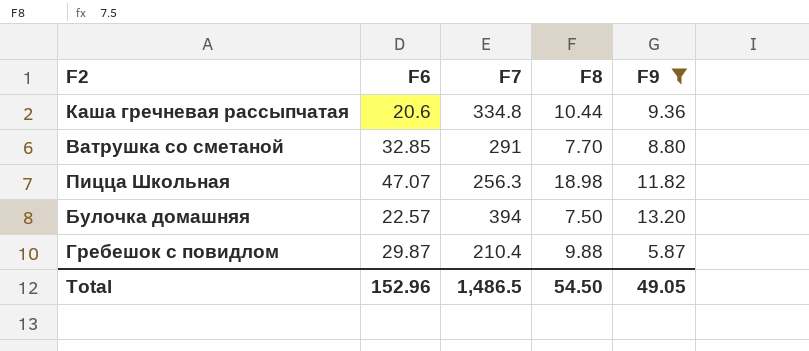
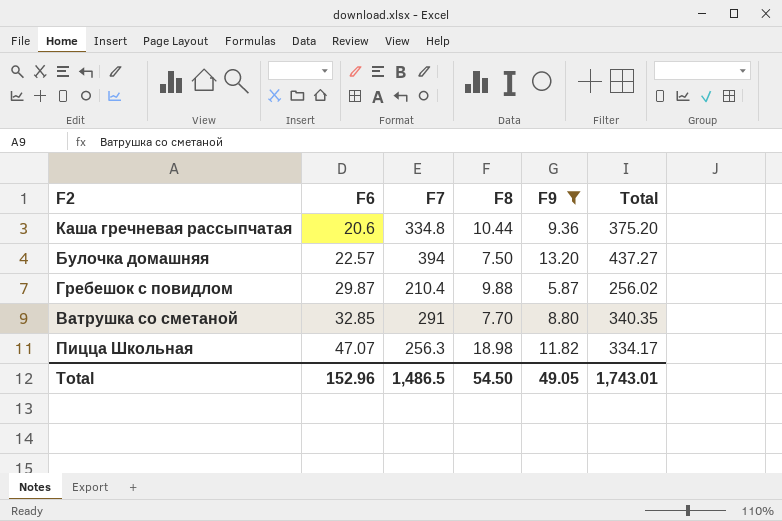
row order: none -> F6 ascending
column Total | formula: none -> [F6] + [F7] + [F8] + [F9]

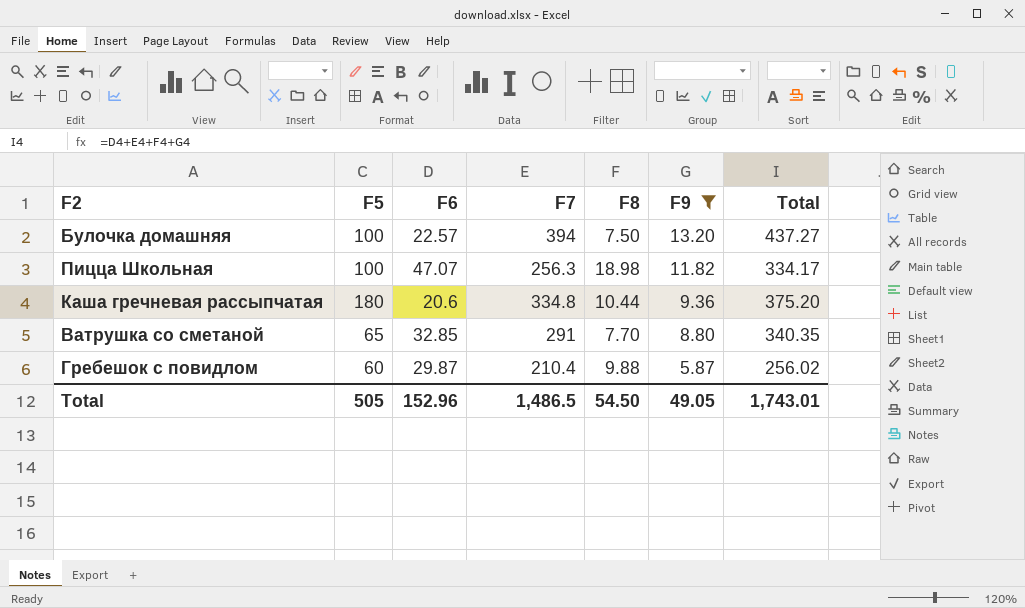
row order: F6 ascending -> F9 descending
column F5 | position: none -> 2

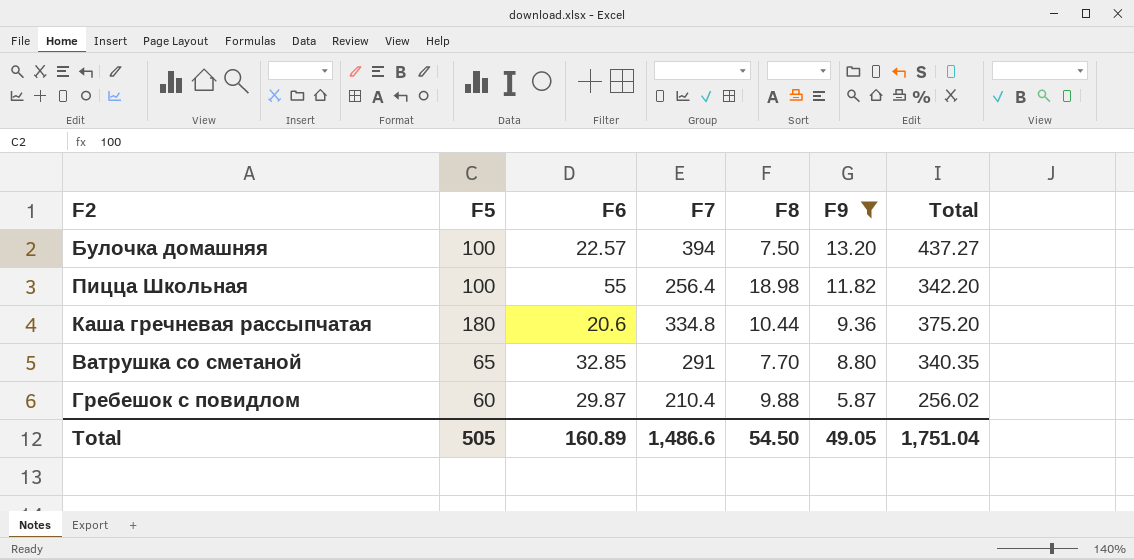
Пицца Школьная | F6: 47.07 -> 55
Пицца Школьная | F7: 256.3 -> 256.4
Пицца Школьная | Total: 334.17 -> 342.20
Total | F6: 152.96 -> 160.89
Total | F7: 1,486.5 -> 1,486.6
Total | Total: 1,743.01 -> 1,751.04

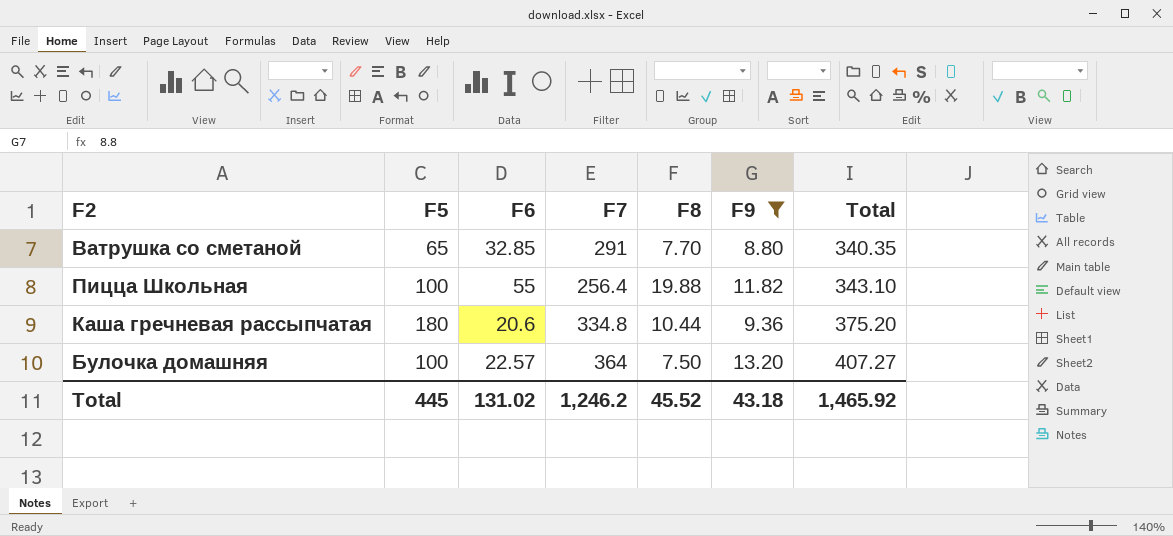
row order: F9 descending -> Total ascending
row Гребешок с повидлом: 60 | 29.87 | 210.4 | 9.88 | 5.87 | 256.02 -> none
Пицца Школьная | F8: 18.98 -> 19.88
Пицца Школьная | Total: 342.20 -> 343.10
Булочка домашняя | F7: 394 -> 364
Булочка домашняя | Total: 437.27 -> 407.27
Total | F5: 505 -> 445
Total | F6: 160.89 -> 131.02
Total | F7: 1,486.6 -> 1,246.2
Total | F8: 54.50 -> 45.52
Total | F9: 49.05 -> 43.18
Total | Total: 1,751.04 -> 1,465.92

